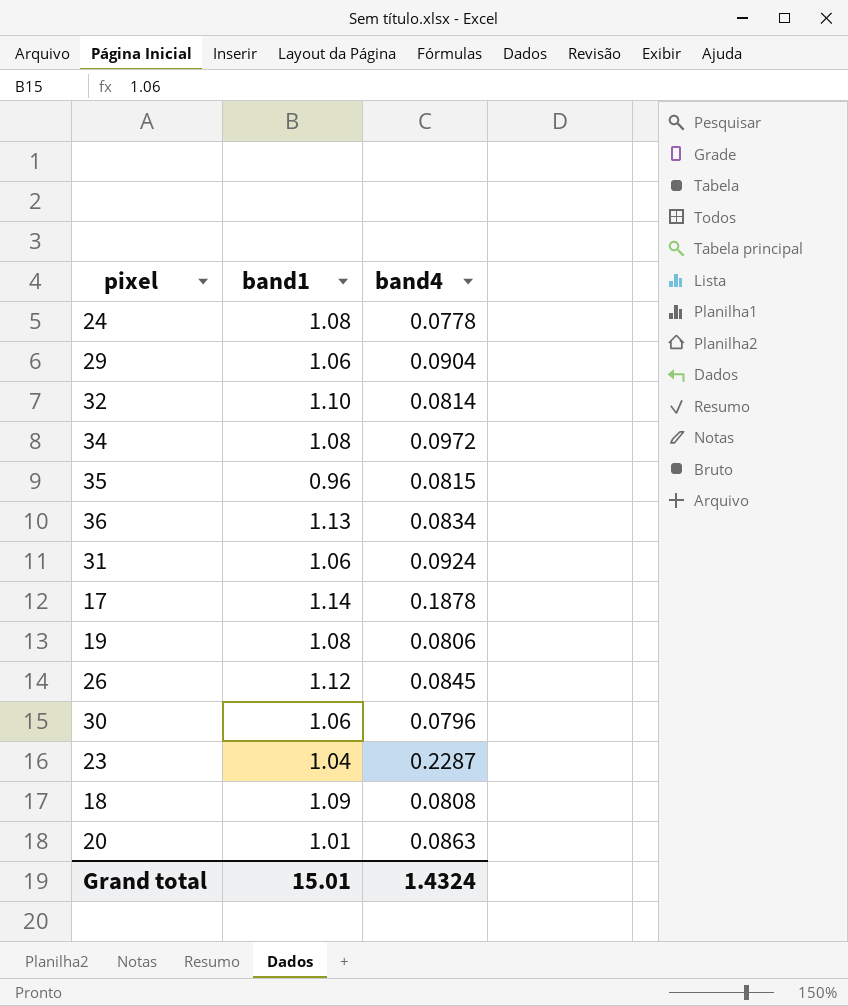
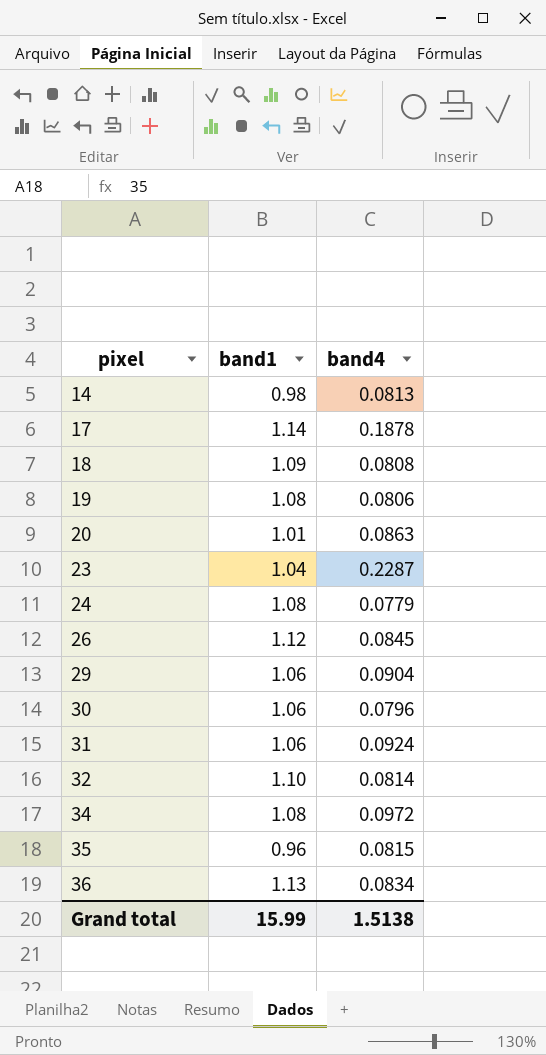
row order: none -> pixel ascending
row 14: none -> 0.98 | 0.0813
24 | band4: 0.0778 -> 0.0779
Grand total | band1: 15.01 -> 15.99
Grand total | band4: 1.4324 -> 1.5138

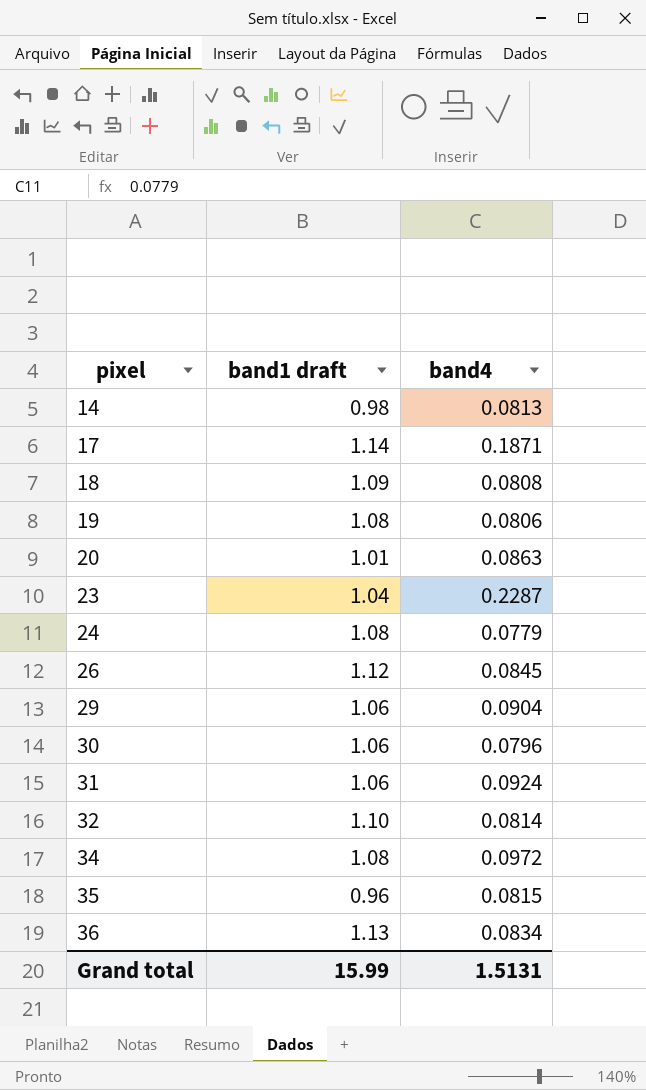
column name: band1 -> band1 draft
17 | band4: 0.1878 -> 0.1871
Grand total | band4: 1.5138 -> 1.5131

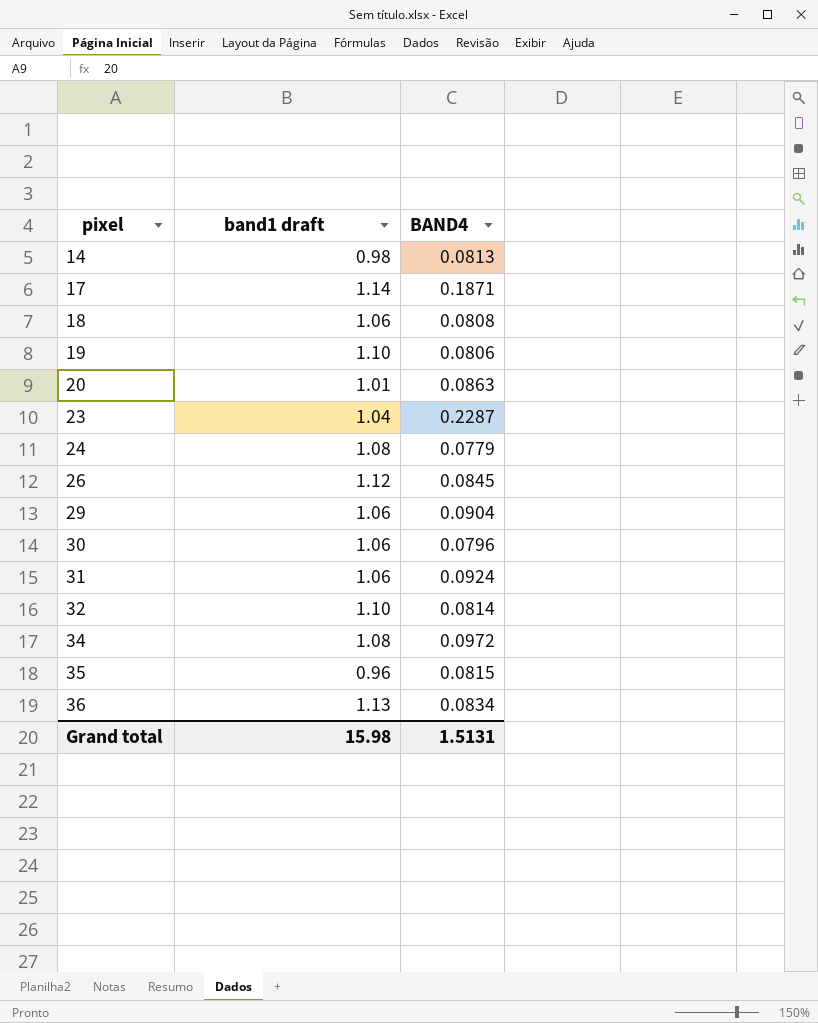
column name: band4 -> BAND4
18 | band1 draft: 1.09 -> 1.06
19 | band1 draft: 1.08 -> 1.10
Grand total | band1 draft: 15.99 -> 15.98

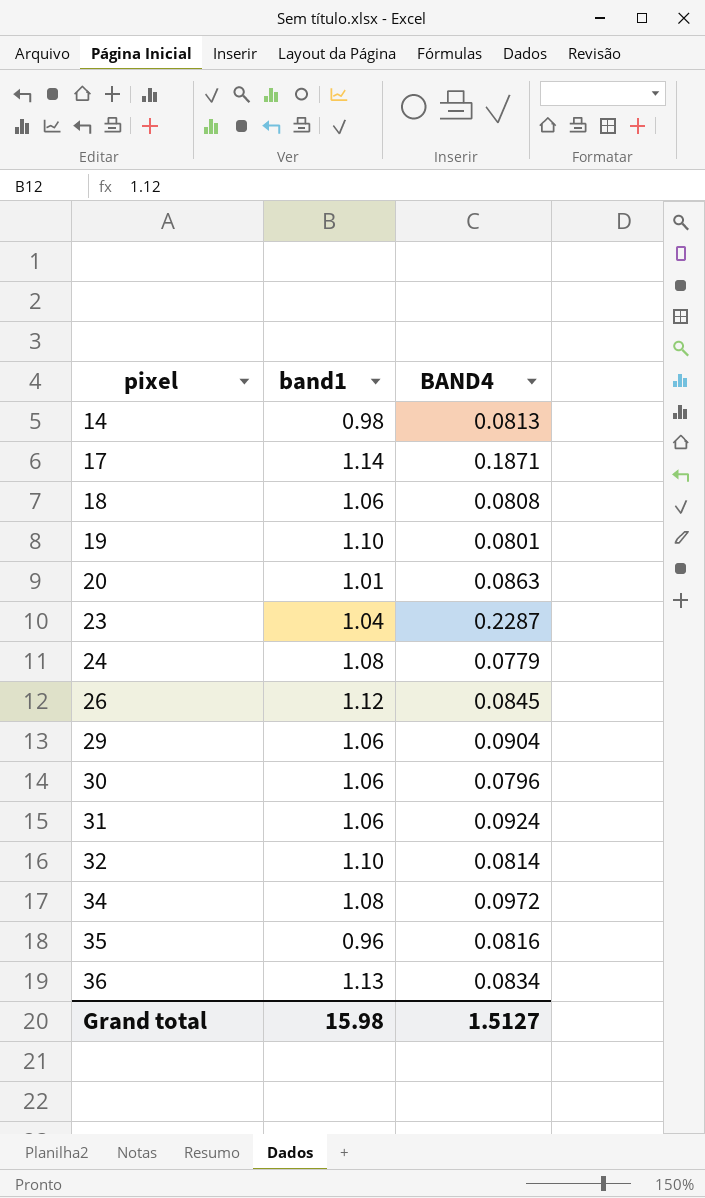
column name: band1 draft -> band1
19 | BAND4: 0.0806 -> 0.0801
35 | BAND4: 0.0815 -> 0.0816
Grand total | BAND4: 1.5131 -> 1.5127

